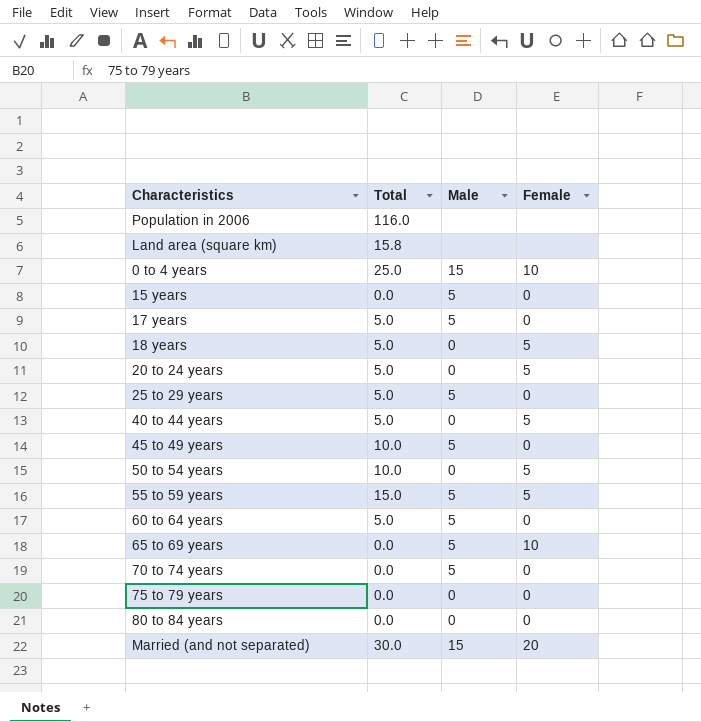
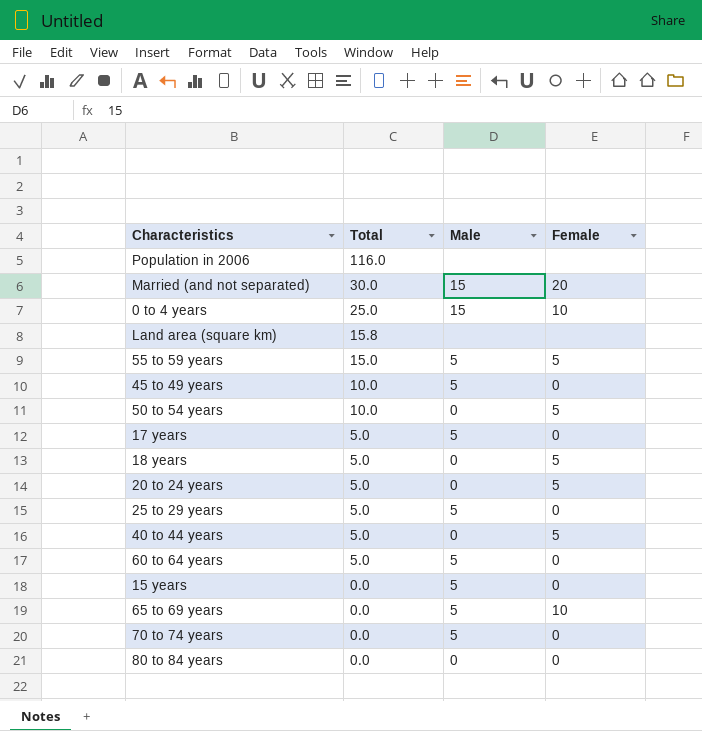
row order: none -> Total descending
row 75 to 79 years: 0.0 | 0 | 0 -> none

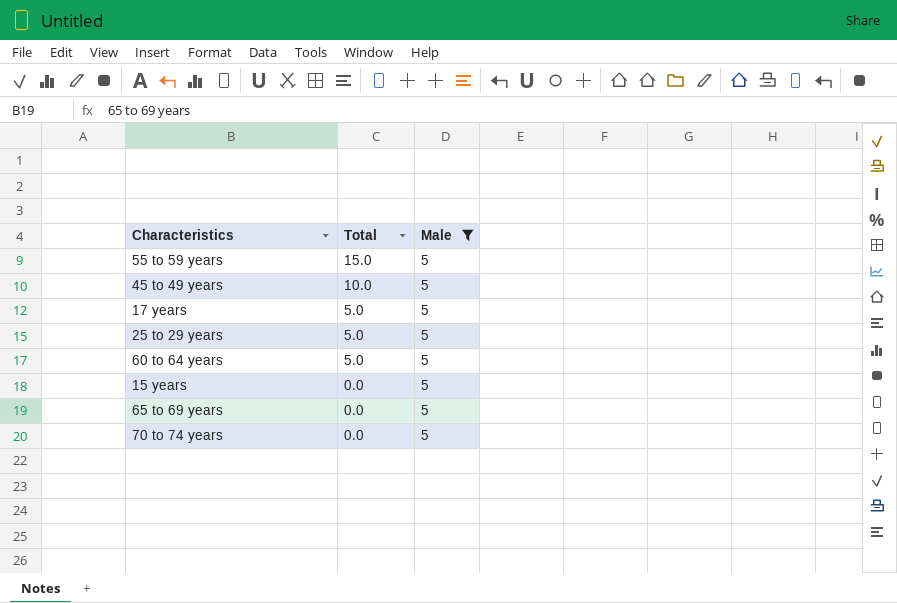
filter: none -> Male = 5
column Female | position: 4 -> none

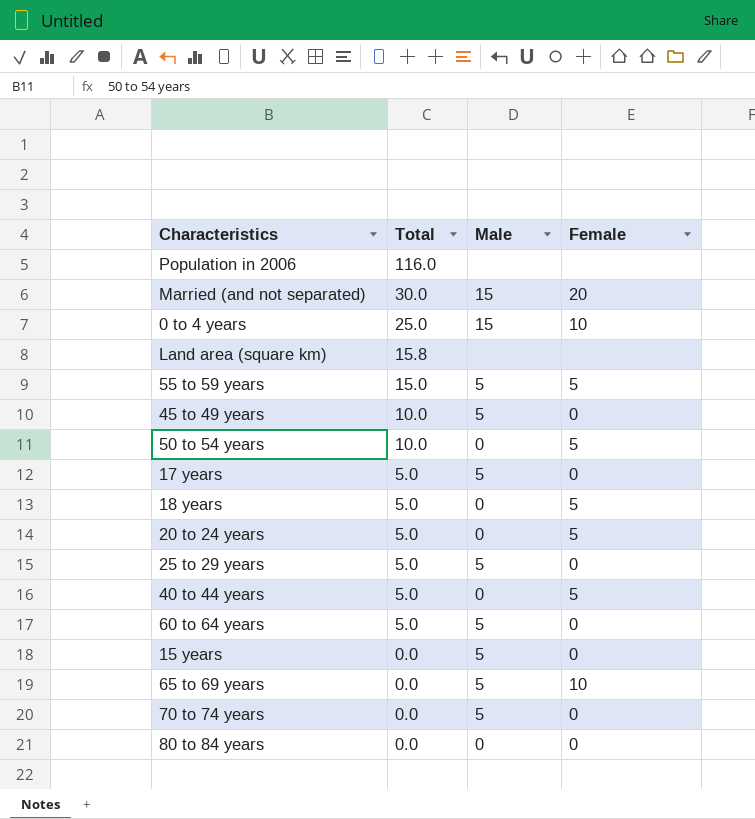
filter: Male = 5 -> none
column Female | position: none -> 4

